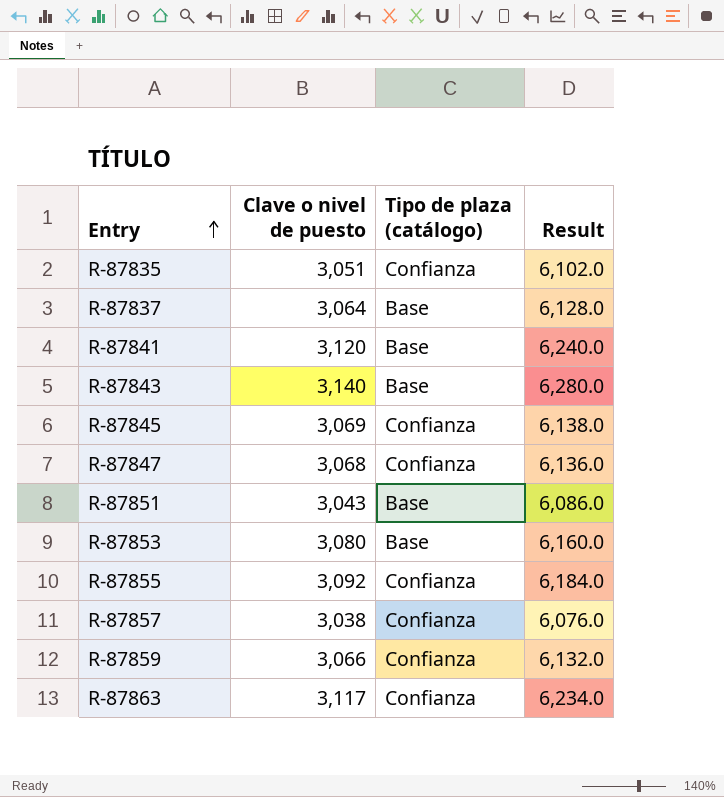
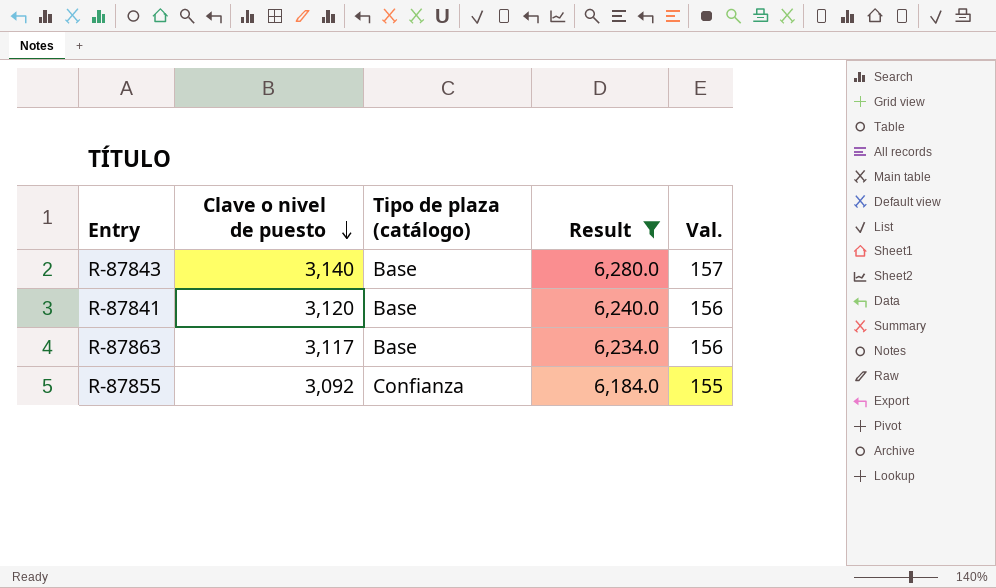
filter: none -> Result >= 6,184.0
row order: Entry ascending -> Clave o nivel de puesto descending
column Val. | formula: none -> [Clave o nivel de puesto] * 0.05
R-87863 | Tipo de plaza (catálogo): Confianza -> Base

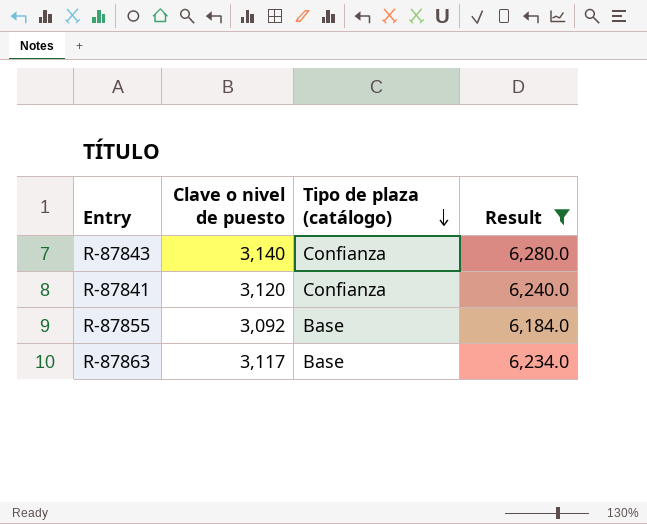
row order: Clave o nivel de puesto descending -> Tipo de plaza (catálogo) descending
column Val. | formula: [Clave o nivel de puesto] * 0.05 -> none
R-87843 | Tipo de plaza (catálogo): Base -> Confianza
R-87841 | Tipo de plaza (catálogo): Base -> Confianza
R-87855 | Tipo de plaza (catálogo): Confianza -> Base

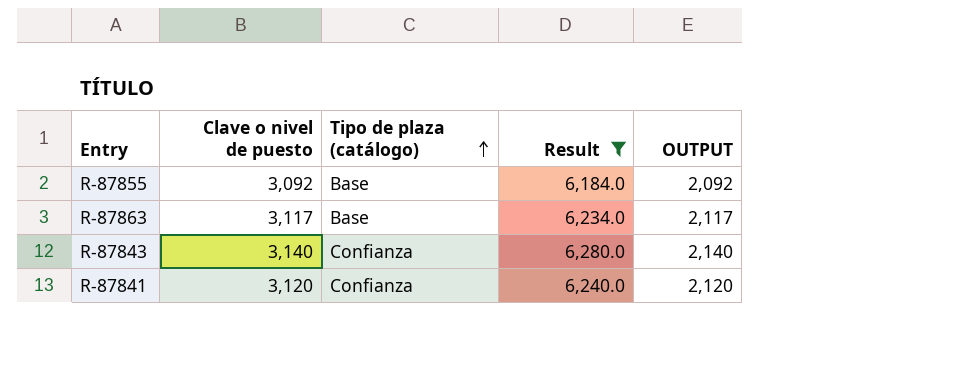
row order: Tipo de plaza (catálogo) descending -> Tipo de plaza (catálogo) ascending
column OUTPUT | formula: none -> [Clave o nivel de puesto] - 1000

